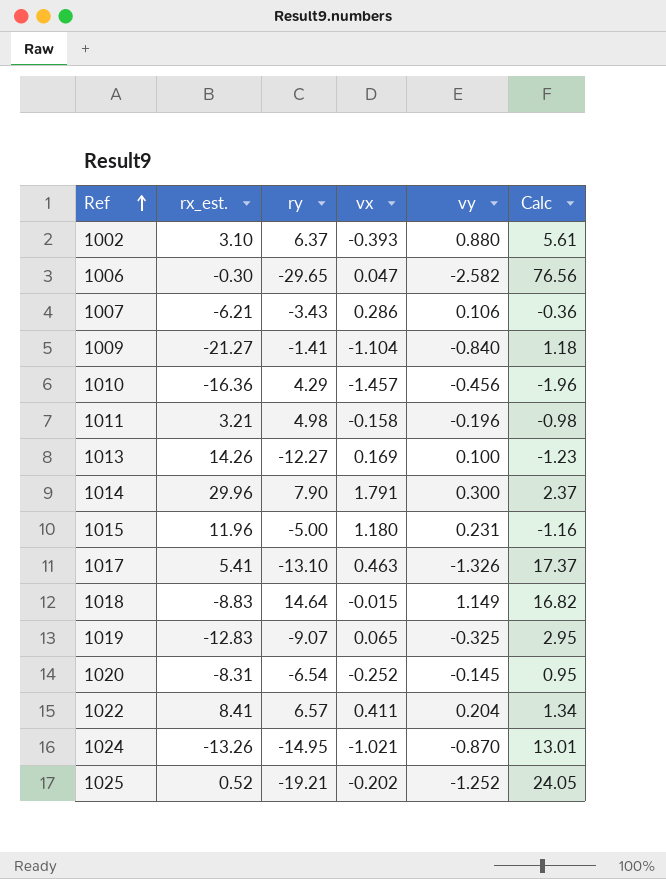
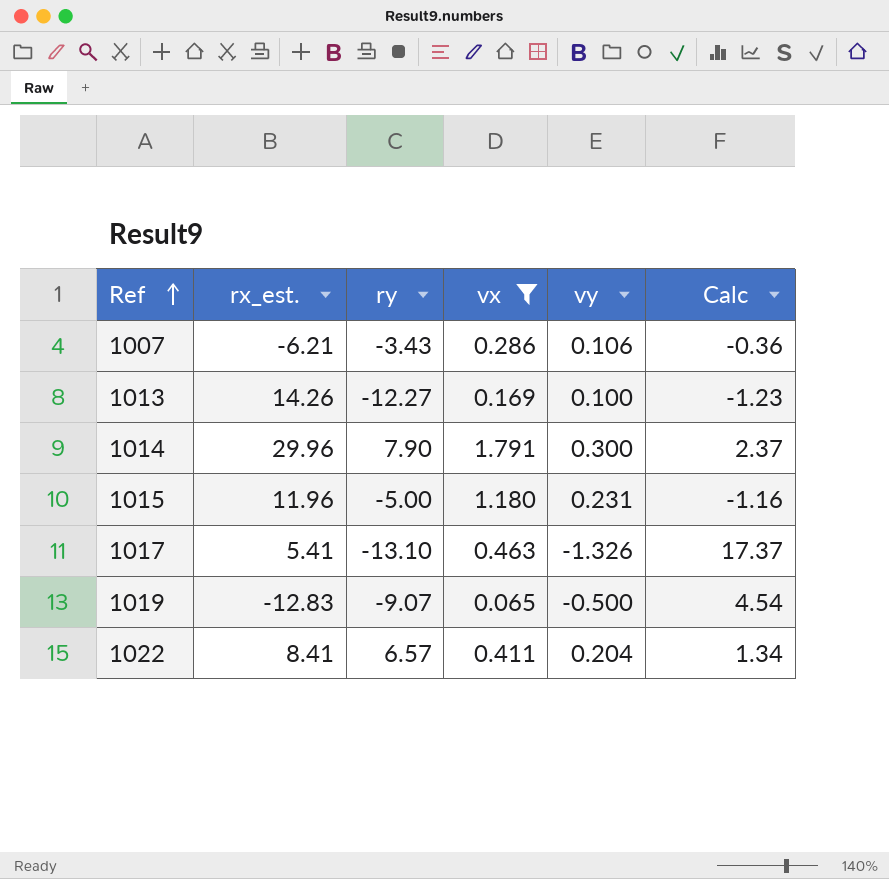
filter: none -> vx >= 0.065
1019 | vy: -0.325 -> -0.500
1019 | Calc: 2.95 -> 4.54

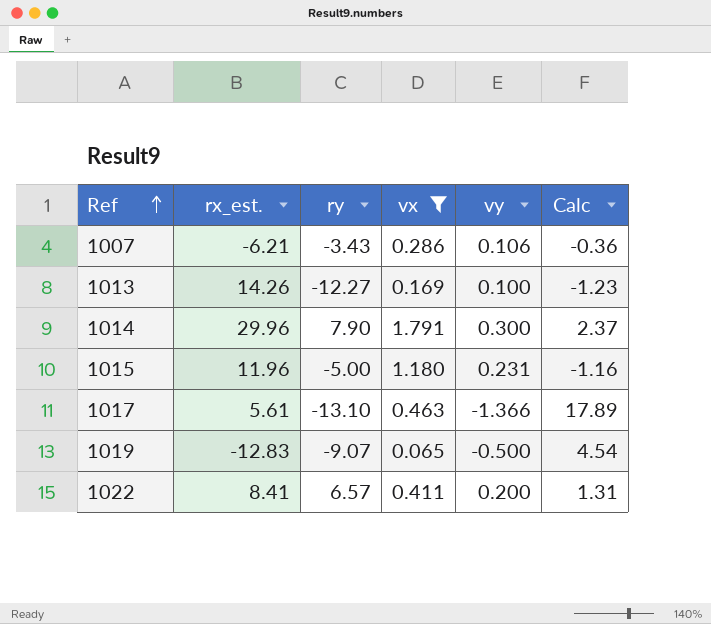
1017 | rx_est.: 5.41 -> 5.61
1017 | vy: -1.326 -> -1.366
1017 | Calc: 17.37 -> 17.89
1022 | vy: 0.204 -> 0.200
1022 | Calc: 1.34 -> 1.31

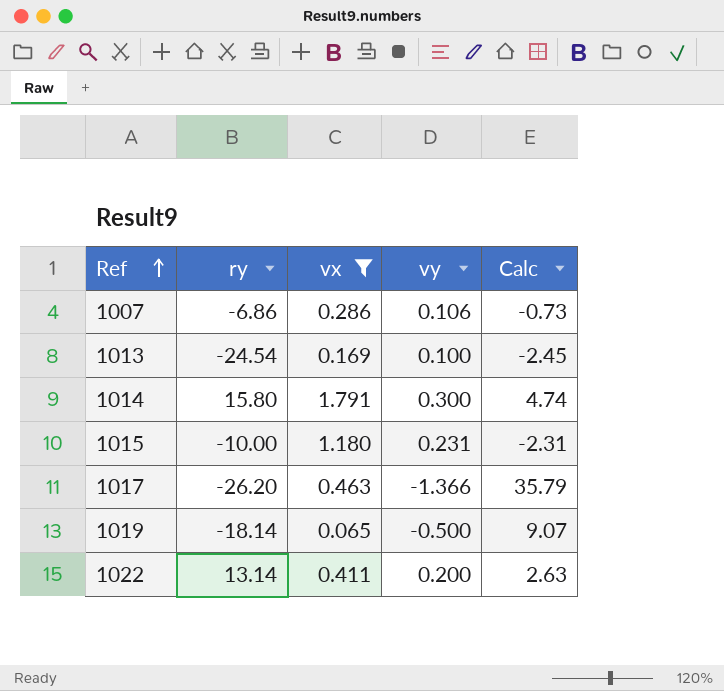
column rx_est. | position: 2 -> none
1007 | ry: -3.43 -> -6.86
1007 | Calc: -0.36 -> -0.73
1013 | ry: -12.27 -> -24.54
1013 | Calc: -1.23 -> -2.45
1014 | ry: 7.90 -> 15.80
1014 | Calc: 2.37 -> 4.74
1015 | ry: -5.00 -> -10.00
1015 | Calc: -1.16 -> -2.31
1017 | ry: -13.10 -> -26.20
1017 | Calc: 17.89 -> 35.79
1019 | ry: -9.07 -> -18.14
1019 | Calc: 4.54 -> 9.07
1022 | ry: 6.57 -> 13.14
1022 | Calc: 1.31 -> 2.63

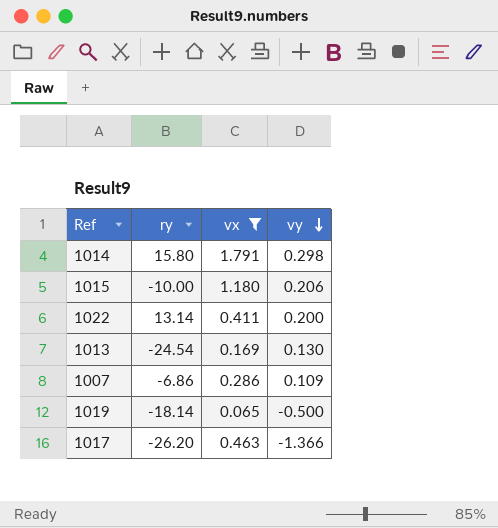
row order: Ref ascending -> vy descending
column Calc | formula: [ry] * [vy] -> none
1014 | vy: 0.300 -> 0.298
1015 | vy: 0.231 -> 0.206
1013 | vy: 0.100 -> 0.130
1007 | vy: 0.106 -> 0.109

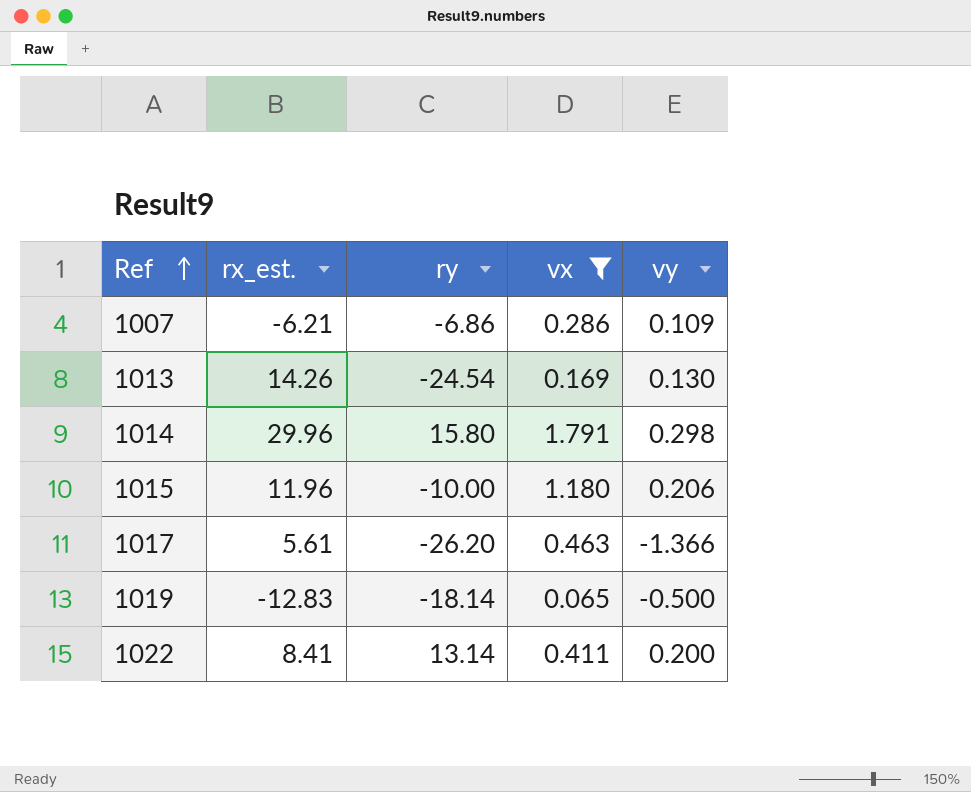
row order: vy descending -> Ref ascending
column rx_est. | position: none -> 2

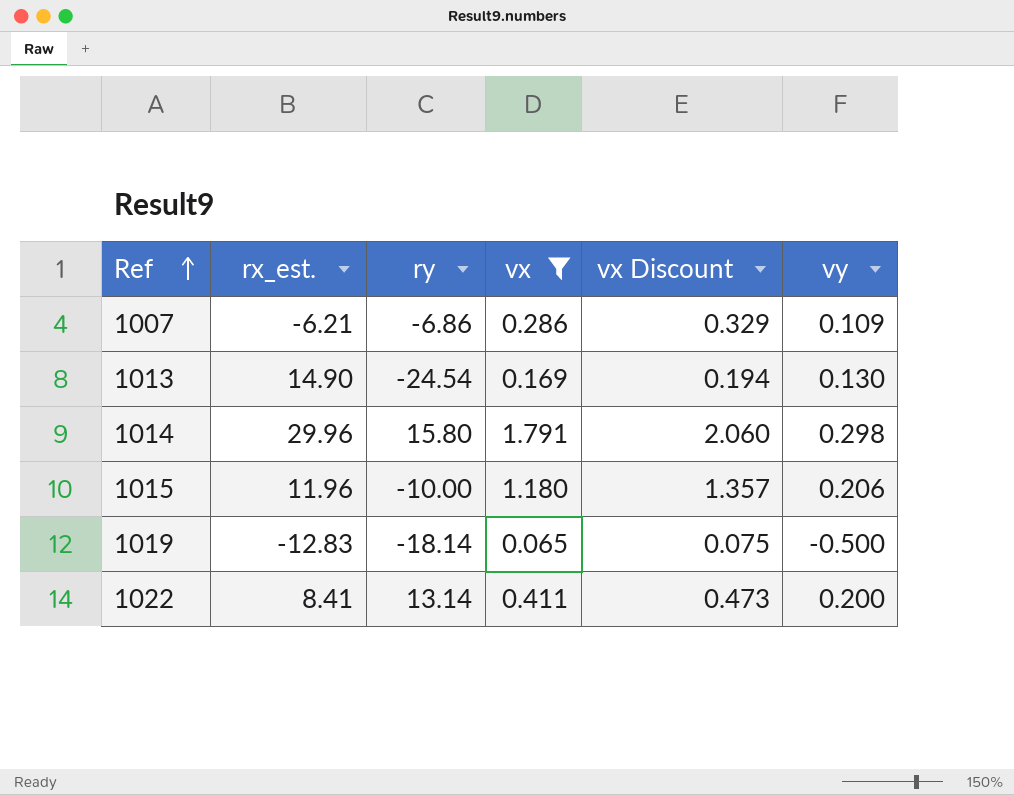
column vx Discount | formula: none -> [vx] * 1.15
row 1017: 5.61 | -26.20 | 0.463 | -1.366 -> none
1013 | rx_est.: 14.26 -> 14.90

